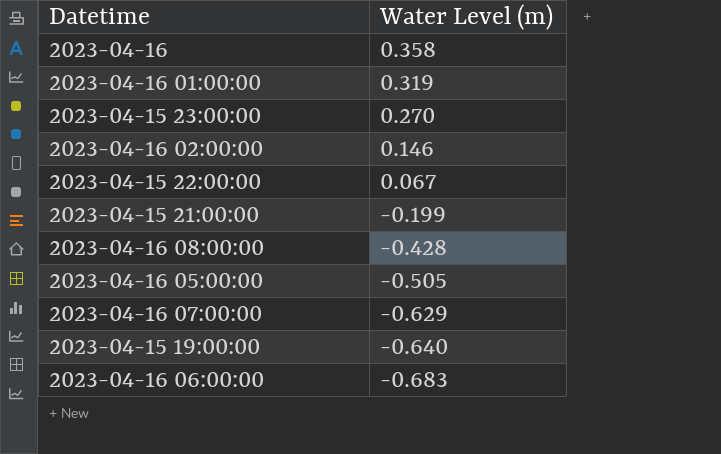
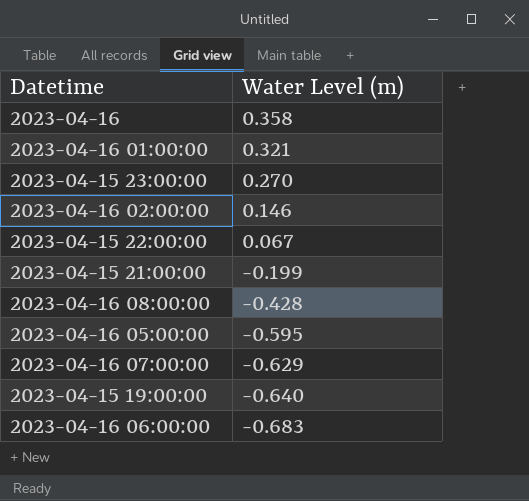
2023-04-16 01:00:00 | Water Level (m): 0.319 -> 0.321
2023-04-16 05:00:00 | Water Level (m): -0.505 -> -0.595

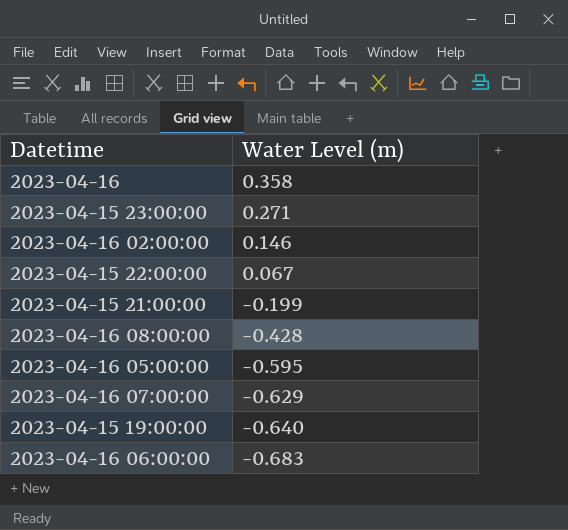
row 2023-04-16 01:00:00: 0.321 -> none
2023-04-15 23:00:00 | Water Level (m): 0.270 -> 0.271

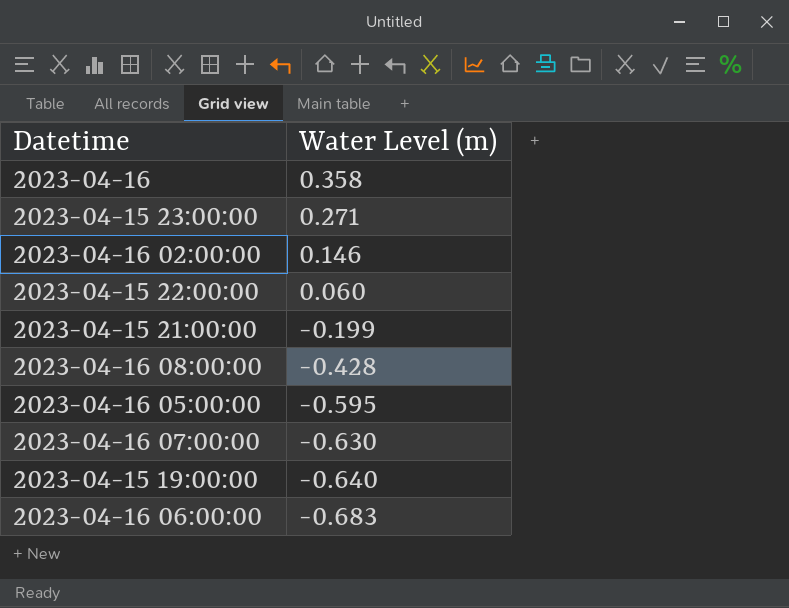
2023-04-15 22:00:00 | Water Level (m): 0.067 -> 0.060
2023-04-16 07:00:00 | Water Level (m): -0.629 -> -0.630

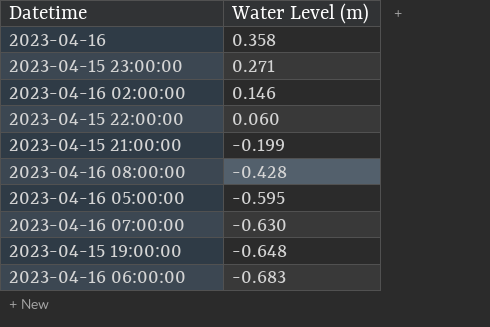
2023-04-15 19:00:00 | Water Level (m): -0.640 -> -0.648

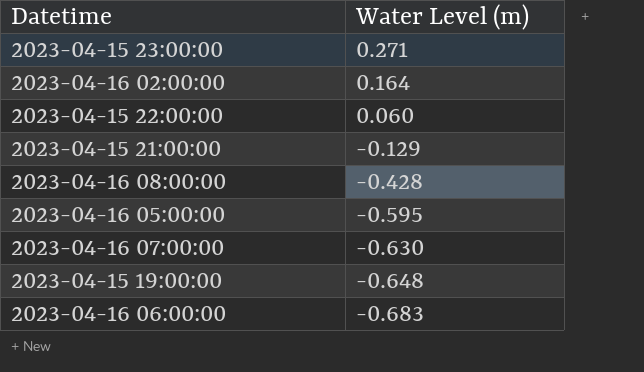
row 2023-04-16: 0.358 -> none
2023-04-16 02:00:00 | Water Level (m): 0.146 -> 0.164
2023-04-15 21:00:00 | Water Level (m): -0.199 -> -0.129

